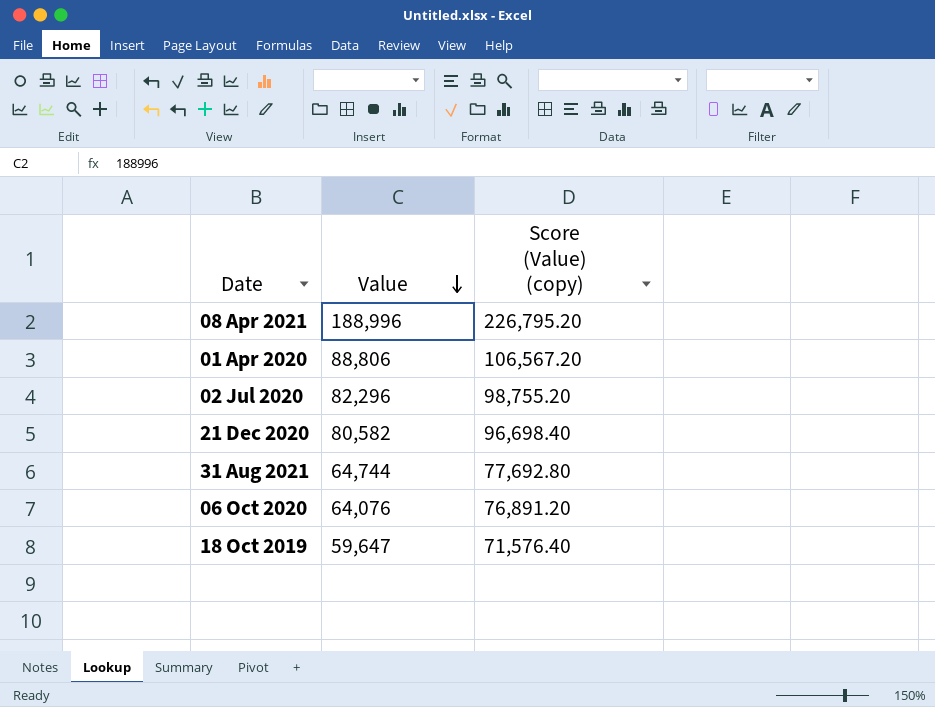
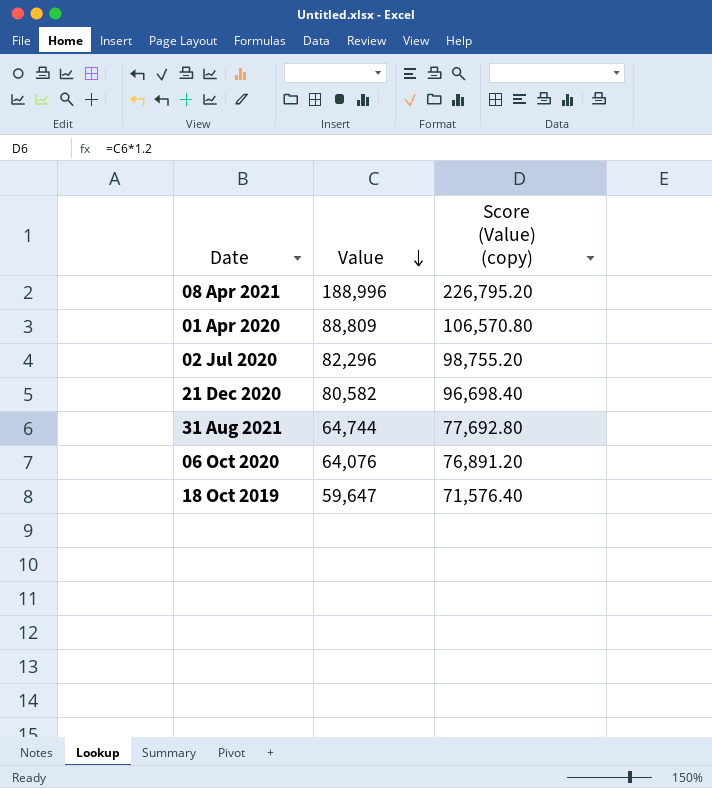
01 Apr 2020 | Value: 88,806 -> 88,809
01 Apr 2020 | Score (Value) (copy): 106,567.20 -> 106,570.80

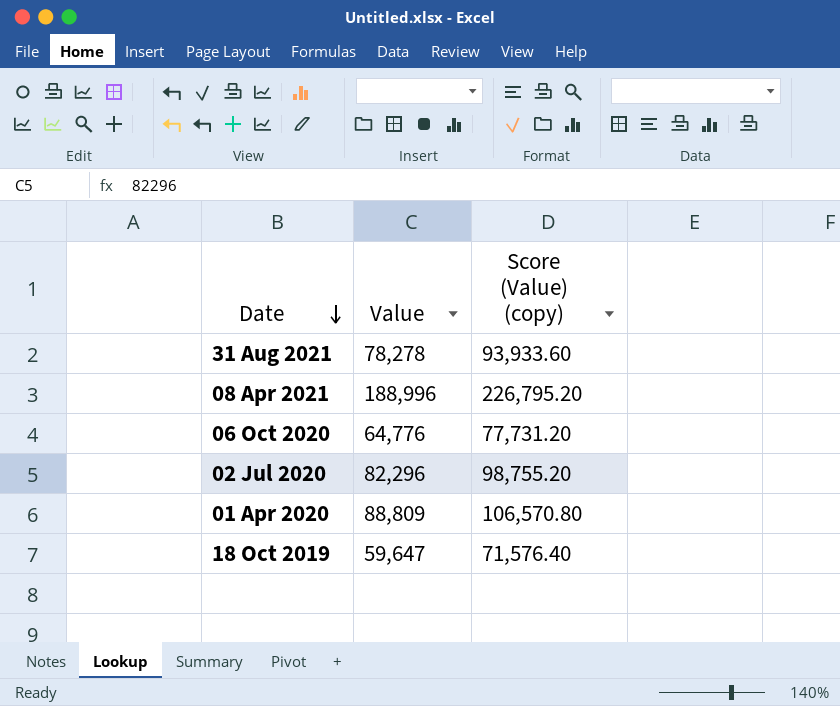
row order: Value descending -> Date descending
row 21 Dec 2020: 80,582 | 96,698.40 -> none
31 Aug 2021 | Value: 64,744 -> 78,278
31 Aug 2021 | Score (Value) (copy): 77,692.80 -> 93,933.60
06 Oct 2020 | Value: 64,076 -> 64,776
06 Oct 2020 | Score (Value) (copy): 76,891.20 -> 77,731.20

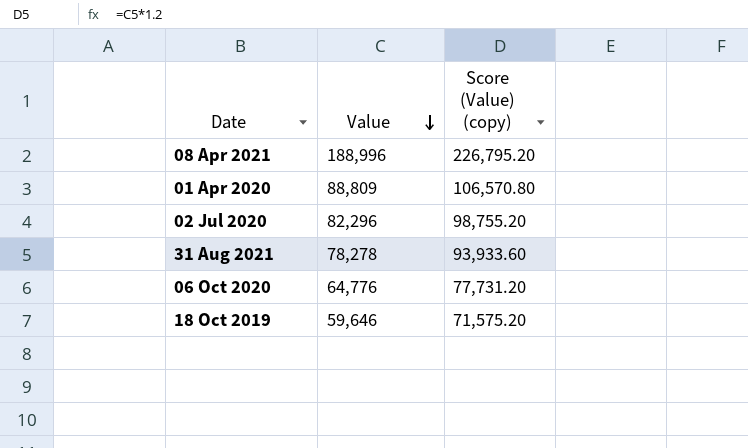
row order: Date descending -> Value descending
18 Oct 2019 | Value: 59,647 -> 59,646
18 Oct 2019 | Score (Value) (copy): 71,576.40 -> 71,575.20

